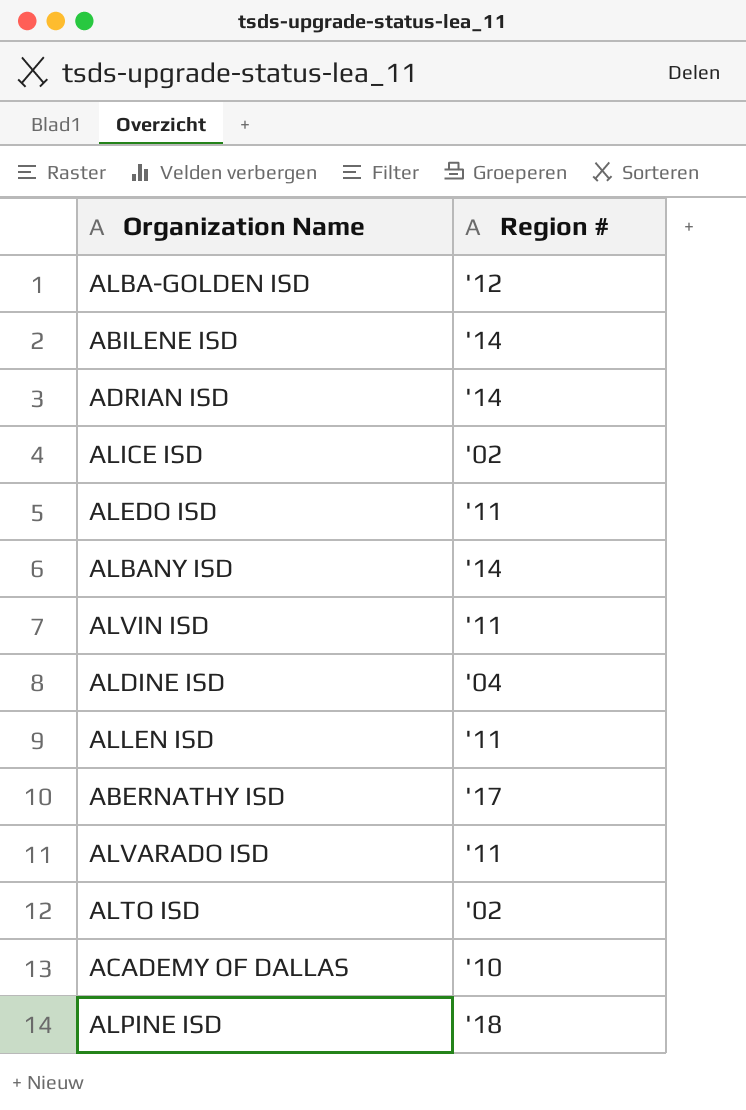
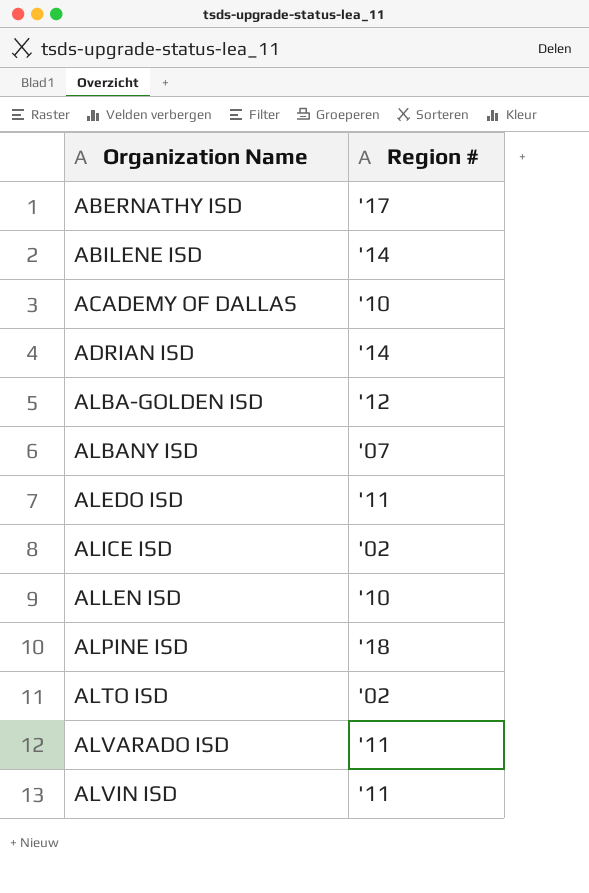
row order: none -> Organization Name ascending
row ALDINE ISD: '04 -> none
ALBANY ISD | Region #: '14 -> '07
ALLEN ISD | Region #: '11 -> '10

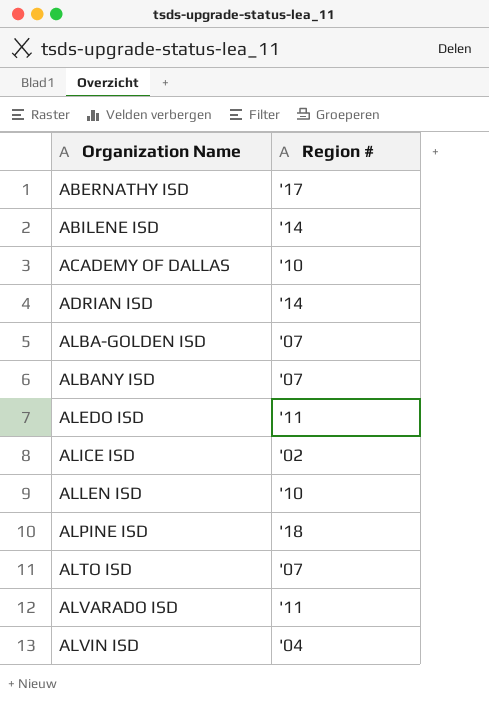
ALBA-GOLDEN ISD | Region #: '12 -> '07
ALTO ISD | Region #: '02 -> '07
ALVIN ISD | Region #: '11 -> '04

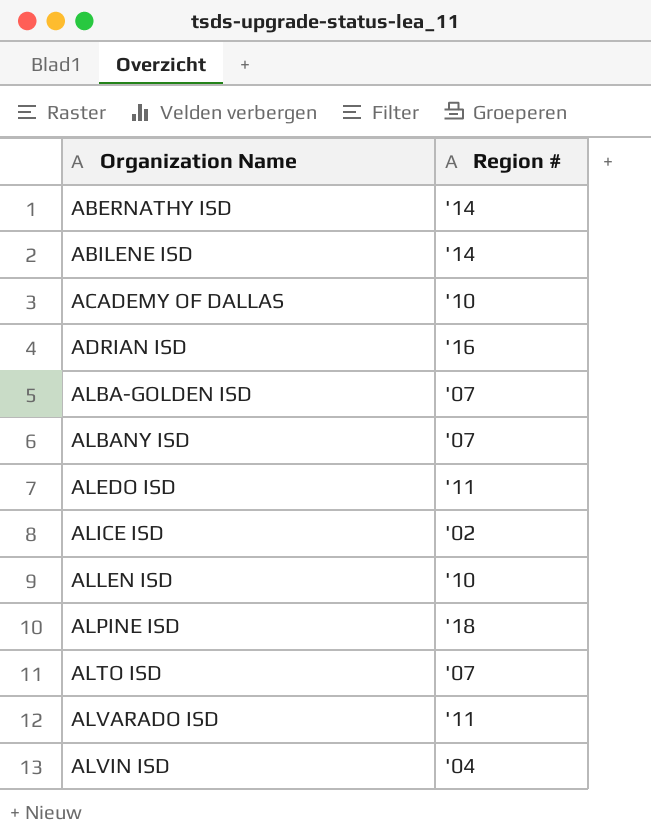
ABERNATHY ISD | Region #: '17 -> '14
ADRIAN ISD | Region #: '14 -> '16

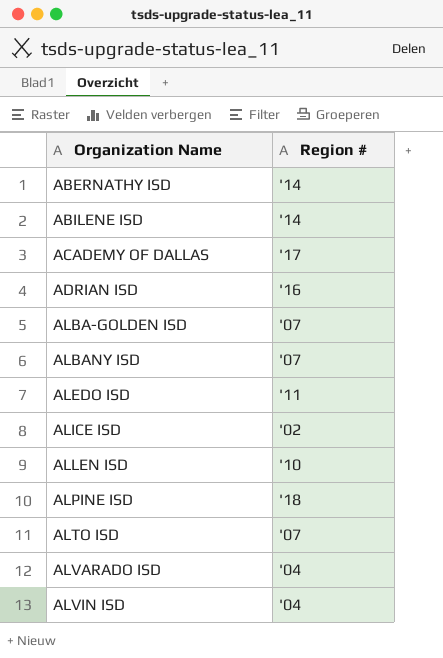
ACADEMY OF DALLAS | Region #: '10 -> '17
ALVARADO ISD | Region #: '11 -> '04

